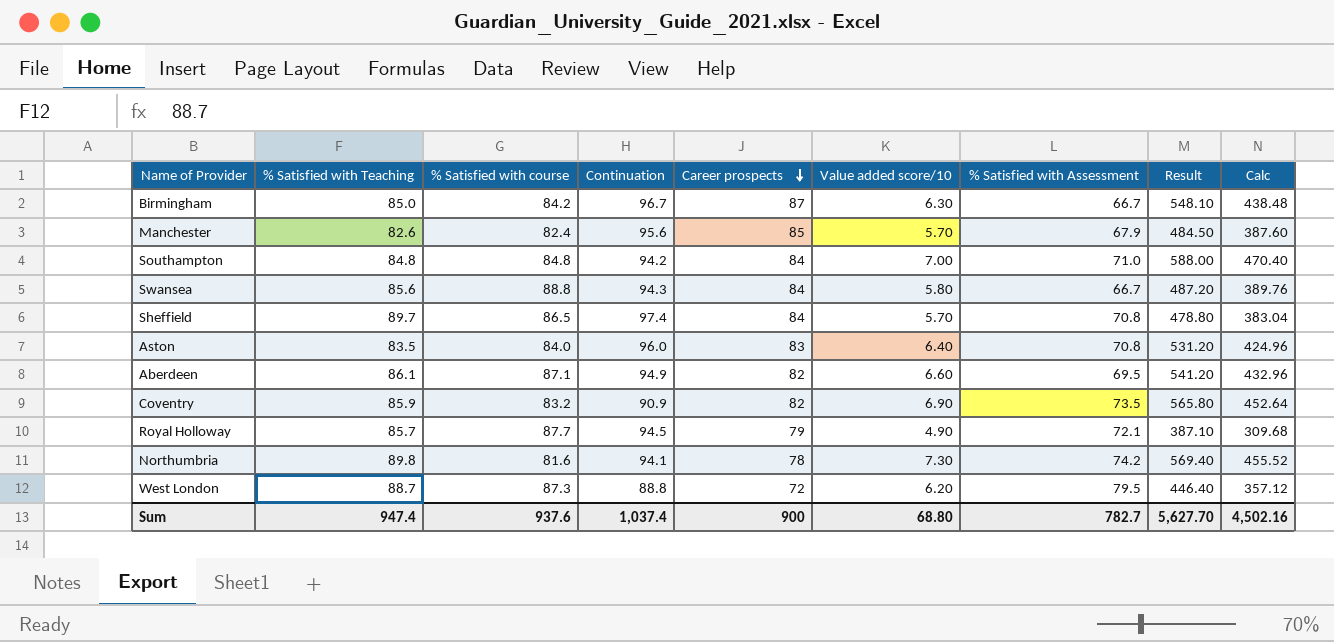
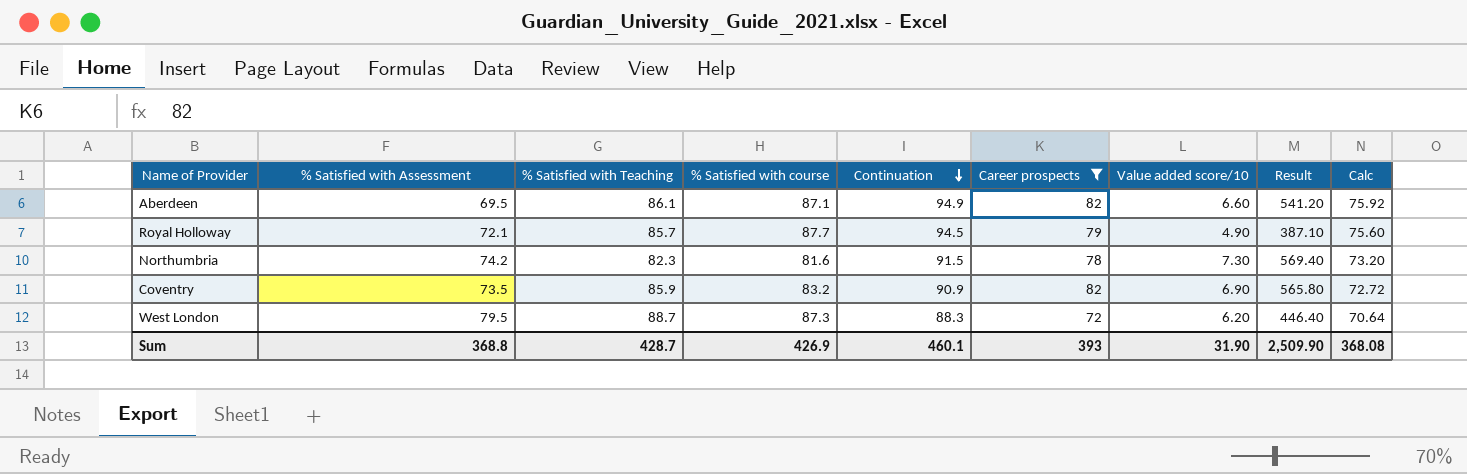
filter: none -> Career prospects <= 82
row order: Career prospects descending -> Continuation descending
column % Satisfied with Assessment | position: 7 -> 2
column Calc | formula: [Result] * 0.8 -> [Continuation] * 0.8
Northumbria | % Satisfied with Teaching: 89.8 -> 82.3
Northumbria | Continuation: 94.1 -> 91.5
West London | Continuation: 88.8 -> 88.3
Sum | % Satisfied with Assessment: 782.7 -> 368.8
Sum | % Satisfied with Teaching: 947.4 -> 428.7
Sum | % Satisfied with course: 937.6 -> 426.9
Sum | Continuation: 1,037.4 -> 460.1
Sum | Career prospects: 900 -> 393
Sum | Value added score/10: 68.80 -> 31.90
Sum | Result: 5,627.70 -> 2,509.90
Sum | Calc: 4,502.16 -> 368.08

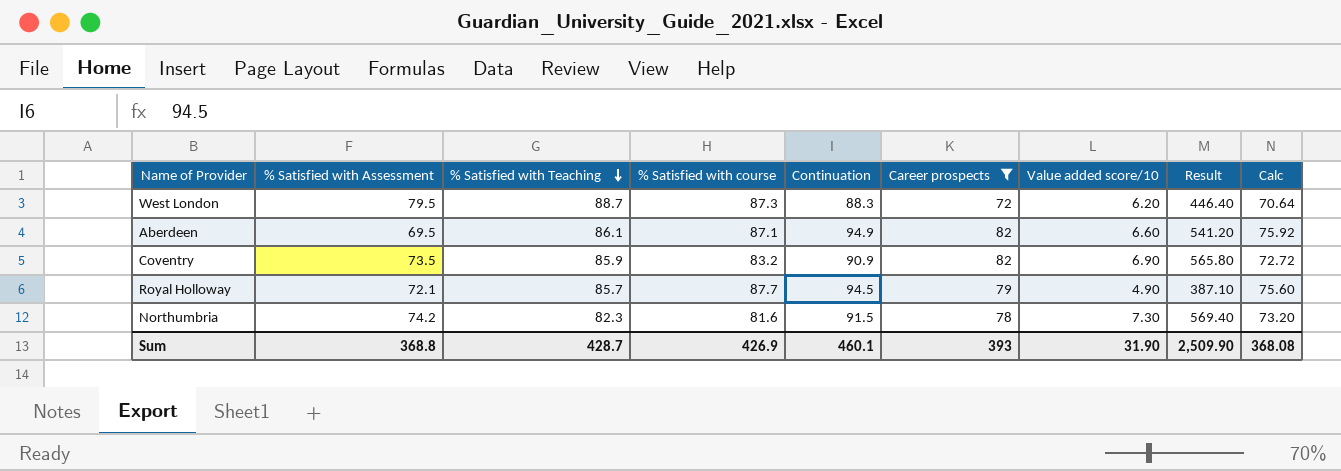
row order: Continuation descending -> % Satisfied with Teaching descending

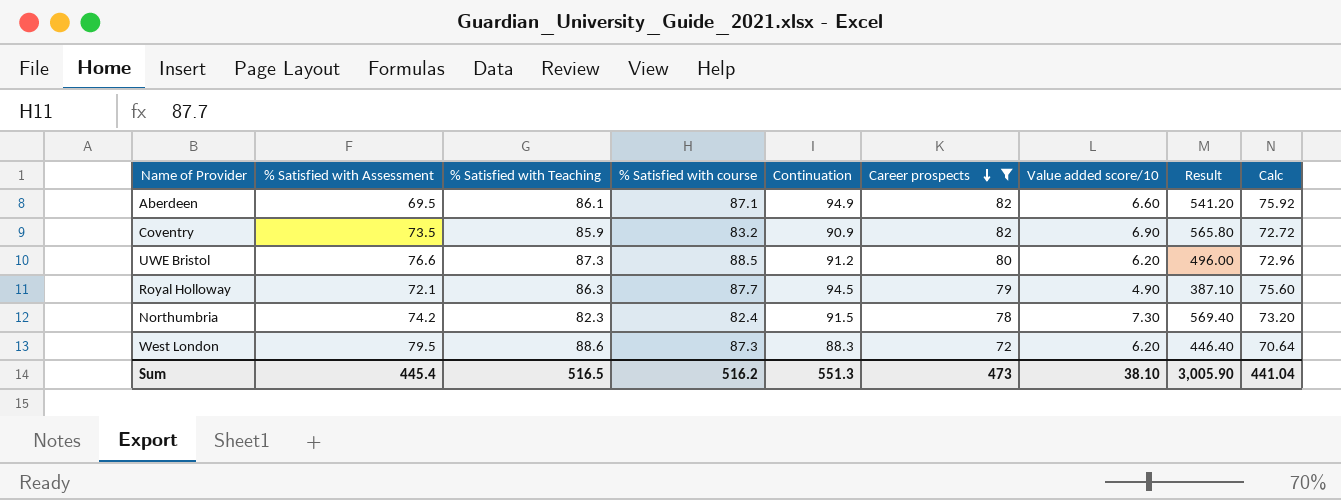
row order: % Satisfied with Teaching descending -> Career prospects descending
row UWE Bristol: none -> 76.6 | 87.3 | 88.5 | 91.2 | 80 | 6.20 | 496.00 | 72.96
Royal Holloway | % Satisfied with Teaching: 85.7 -> 86.3
Northumbria | % Satisfied with course: 81.6 -> 82.4
West London | % Satisfied with Teaching: 88.7 -> 88.6
Sum | % Satisfied with Assessment: 368.8 -> 445.4
Sum | % Satisfied with Teaching: 428.7 -> 516.5
Sum | % Satisfied with course: 426.9 -> 516.2
Sum | Continuation: 460.1 -> 551.3
Sum | Career prospects: 393 -> 473
Sum | Value added score/10: 31.90 -> 38.10
Sum | Result: 2,509.90 -> 3,005.90
Sum | Calc: 368.08 -> 441.04

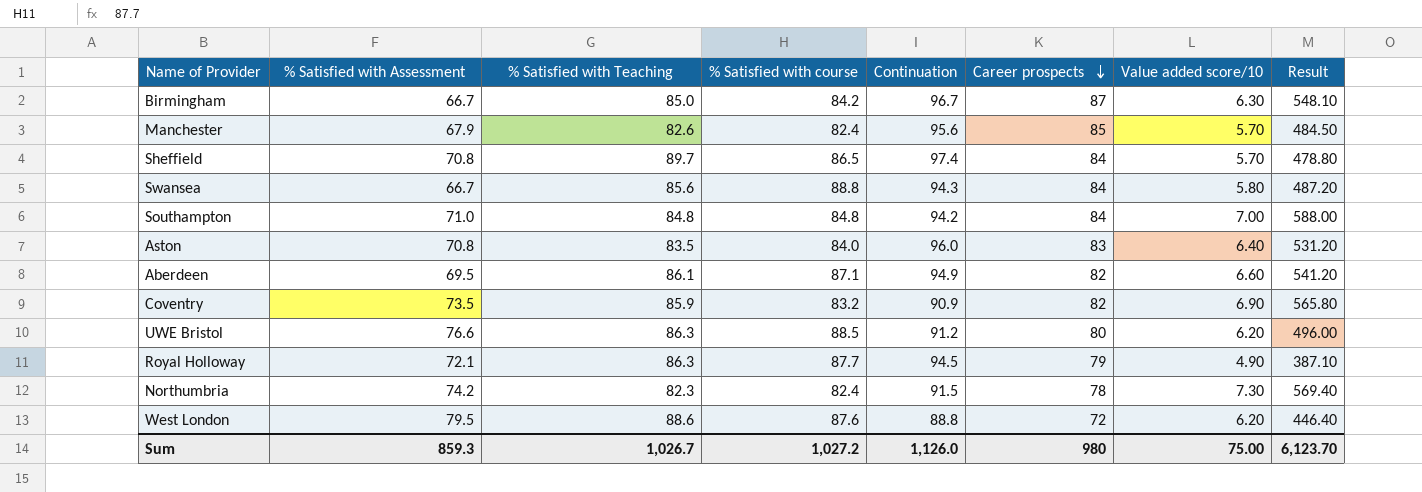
filter: Career prospects <= 82 -> none
column Calc | formula: [Continuation] * 0.8 -> none
UWE Bristol | % Satisfied with Teaching: 87.3 -> 86.3
West London | % Satisfied with course: 87.3 -> 87.6
West London | Continuation: 88.3 -> 88.8
Sum | % Satisfied with Assessment: 445.4 -> 859.3
Sum | % Satisfied with Teaching: 516.5 -> 1,026.7
Sum | % Satisfied with course: 516.2 -> 1,027.2
Sum | Continuation: 551.3 -> 1,126.0
Sum | Career prospects: 473 -> 980
Sum | Value added score/10: 38.10 -> 75.00
Sum | Result: 3,005.90 -> 6,123.70

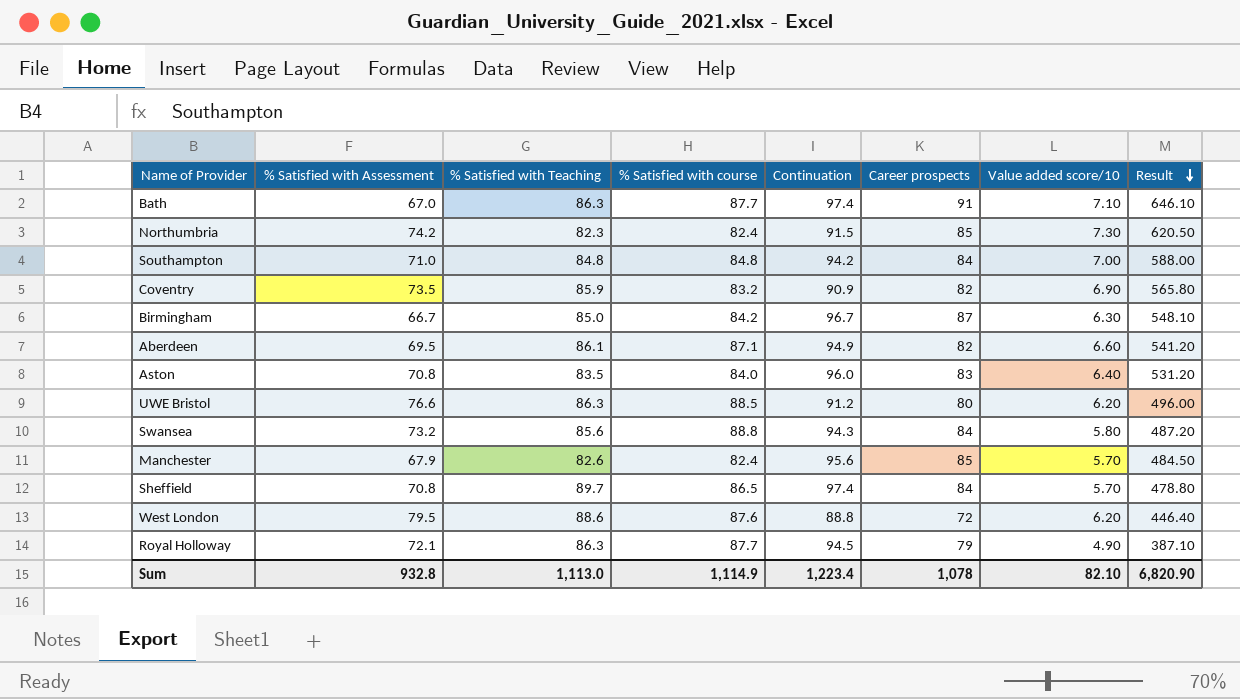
row order: Career prospects descending -> Result descending
row Bath: none -> 67.0 | 86.3 | 87.7 | 97.4 | 91 | 7.10 | 646.10
Northumbria | Career prospects: 78 -> 85
Northumbria | Result: 569.40 -> 620.50
Swansea | % Satisfied with Assessment: 66.7 -> 73.2
Sum | % Satisfied with Assessment: 859.3 -> 932.8
Sum | % Satisfied with Teaching: 1,026.7 -> 1,113.0
Sum | % Satisfied with course: 1,027.2 -> 1,114.9
Sum | Continuation: 1,126.0 -> 1,223.4
Sum | Career prospects: 980 -> 1,078
Sum | Value added score/10: 75.00 -> 82.10
Sum | Result: 6,123.70 -> 6,820.90

